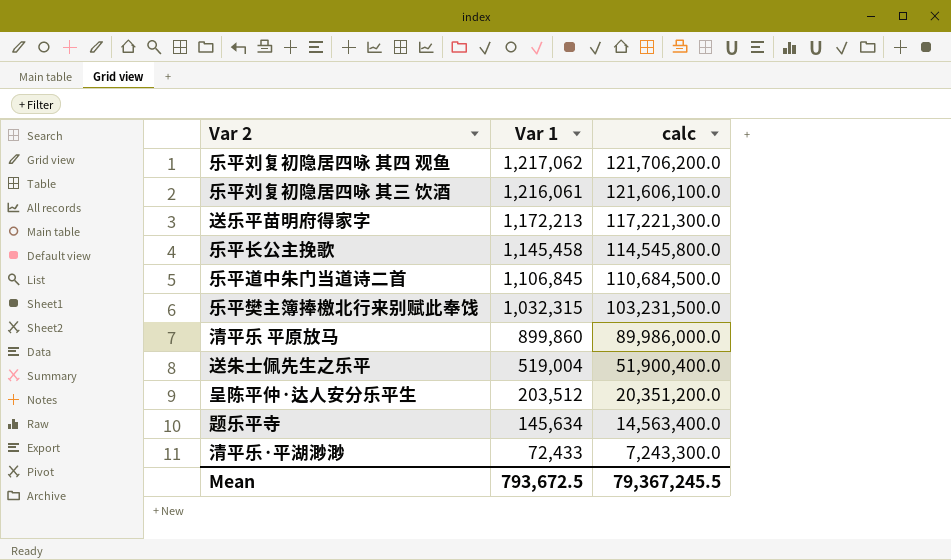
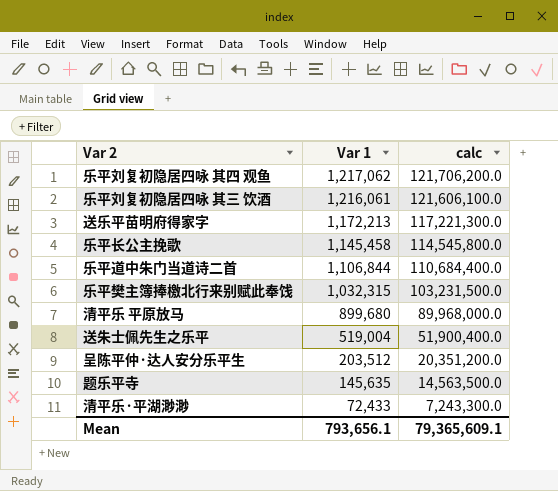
乐平道中朱门当道诗二首 | Var 1: 1,106,845 -> 1,106,844
乐平道中朱门当道诗二首 | calc: 110,684,500.0 -> 110,684,400.0
清平乐 平原放马 | Var 1: 899,860 -> 899,680
清平乐 平原放马 | calc: 89,986,000.0 -> 89,968,000.0
题乐平寺 | Var 1: 145,634 -> 145,635
题乐平寺 | calc: 14,563,400.0 -> 14,563,500.0
Mean | Var 1: 793,672.5 -> 793,656.1
Mean | calc: 79,367,245.5 -> 79,365,609.1

